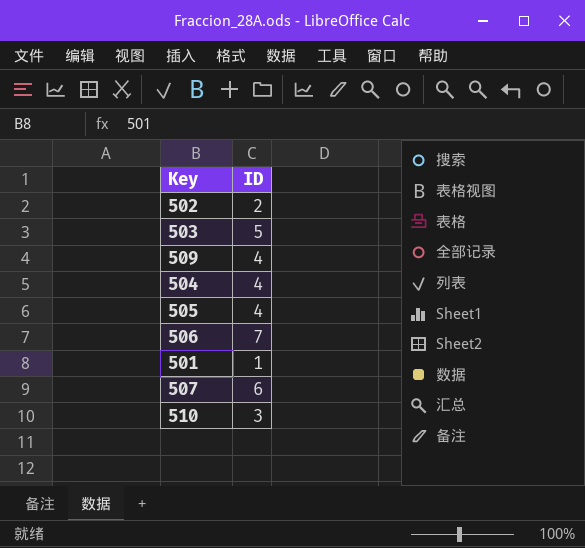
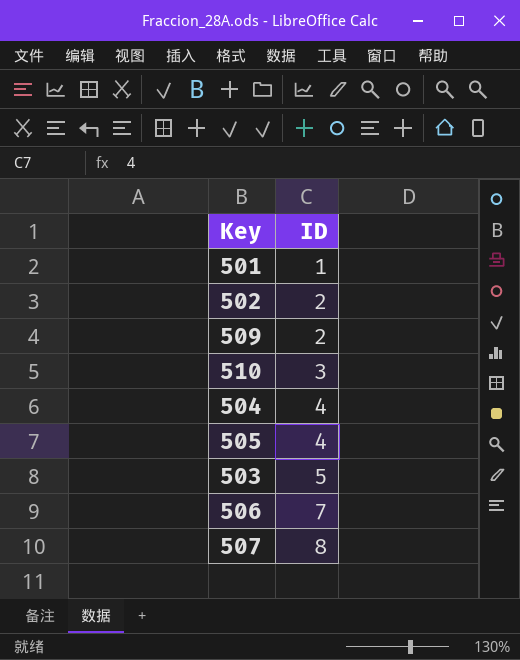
row order: none -> ID ascending
509 | ID: 4 -> 2
507 | ID: 6 -> 8

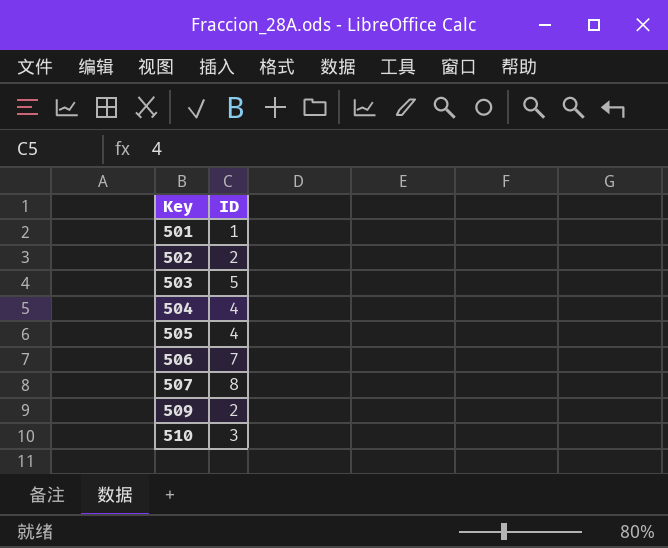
row order: ID ascending -> Key ascending

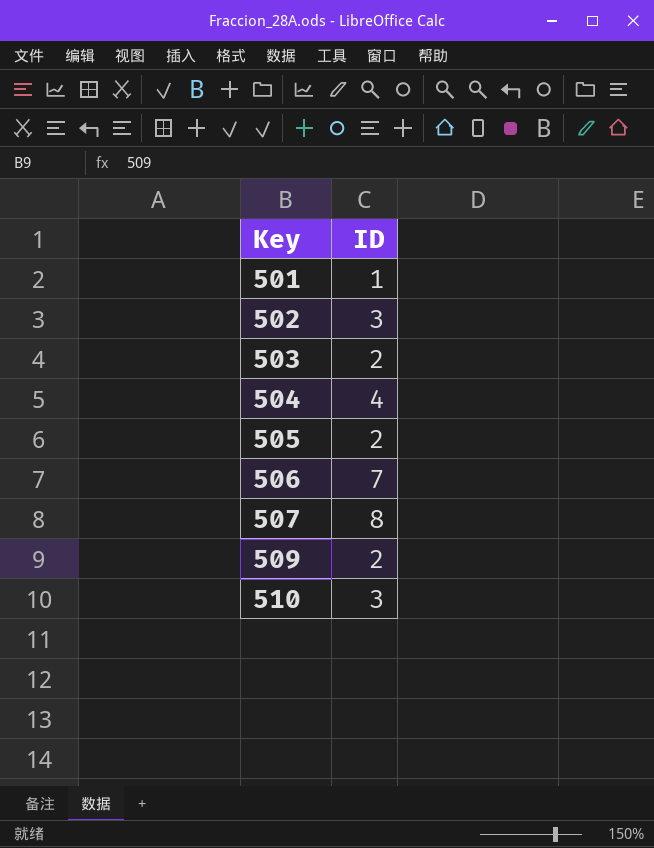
502 | ID: 2 -> 3
503 | ID: 5 -> 2
505 | ID: 4 -> 2

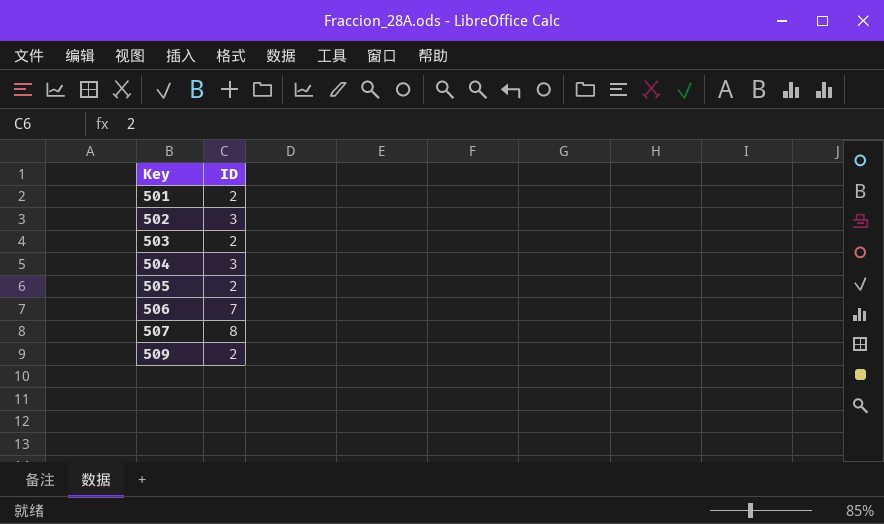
row 510: 3 -> none
501 | ID: 1 -> 2
504 | ID: 4 -> 3

